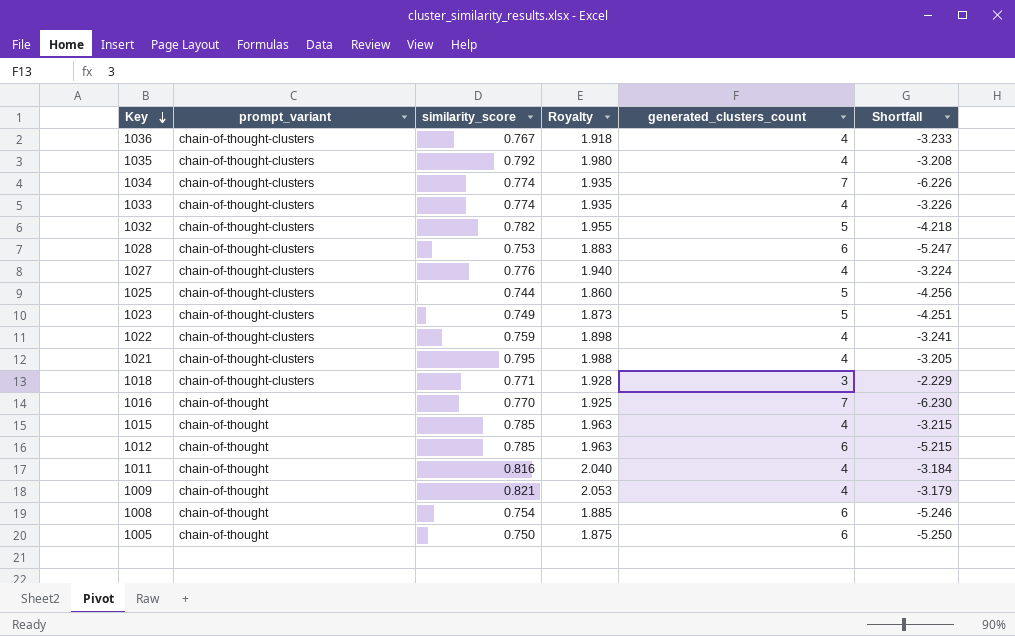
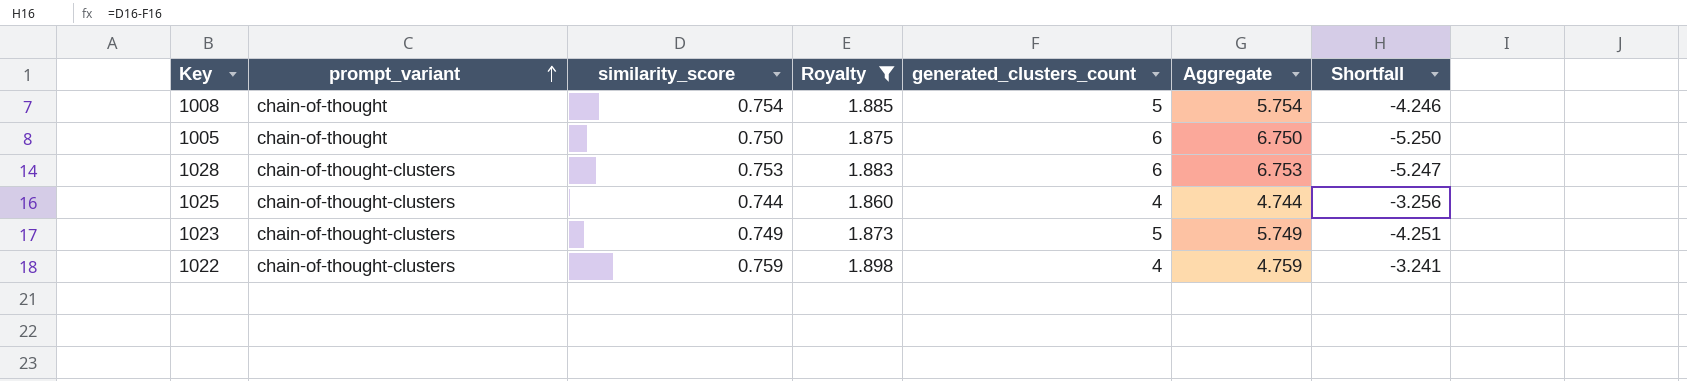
filter: none -> Royalty <= 1.898
row order: Key descending -> prompt_variant ascending
column Aggregate | formula: none -> [similarity_score] + [generated_clusters_count]
1008 | generated_clusters_count: 6 -> 5
1008 | Shortfall: -5.246 -> -4.246
1025 | generated_clusters_count: 5 -> 4
1025 | Shortfall: -4.256 -> -3.256

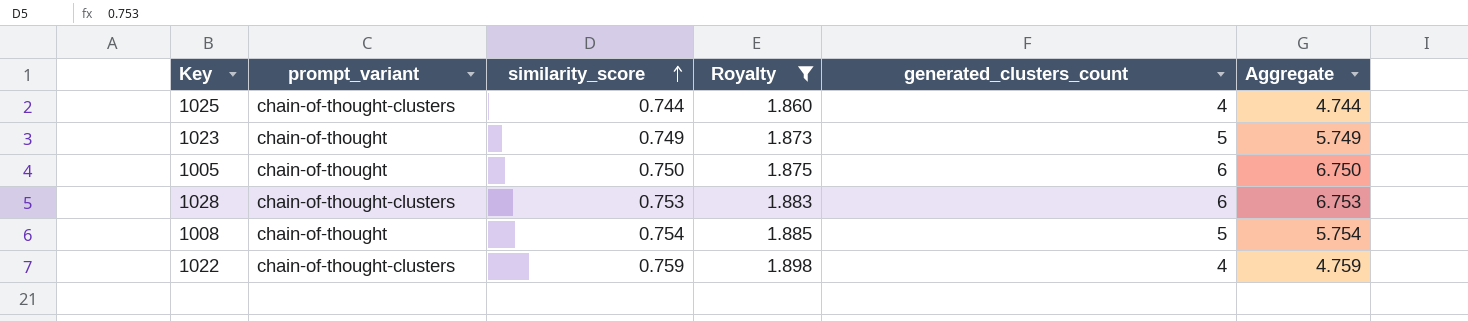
row order: prompt_variant ascending -> similarity_score ascending
column Shortfall | formula: [similarity_score] - [generated_clusters_count] -> none
1023 | prompt_variant: chain-of-thought-clusters -> chain-of-thought

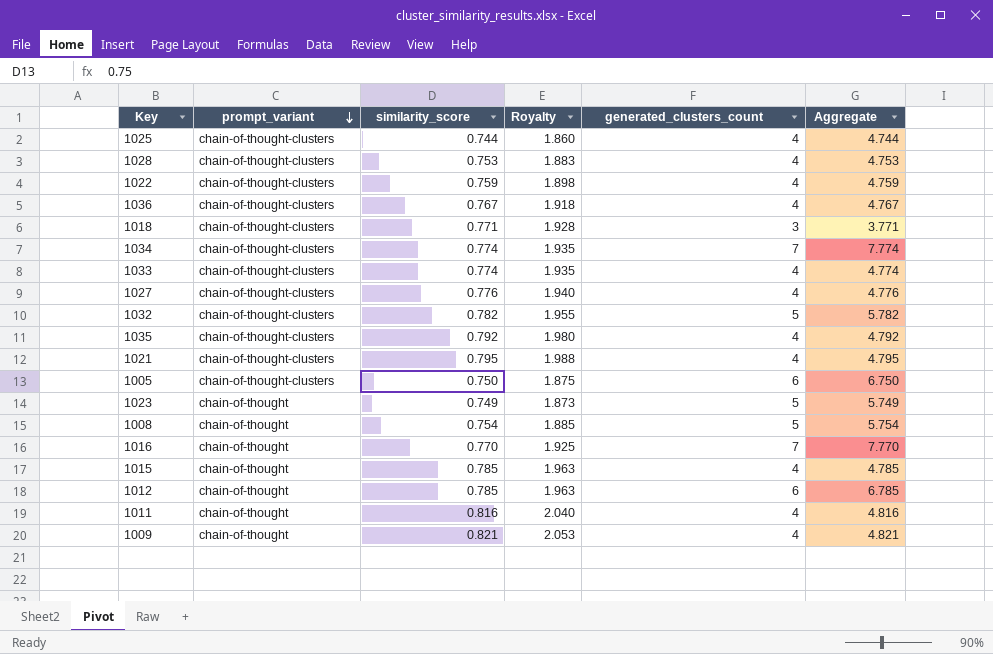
filter: Royalty <= 1.898 -> none
row order: similarity_score ascending -> prompt_variant descending
1028 | generated_clusters_count: 6 -> 4
1028 | Aggregate: 6.753 -> 4.753
1005 | prompt_variant: chain-of-thought -> chain-of-thought-clusters

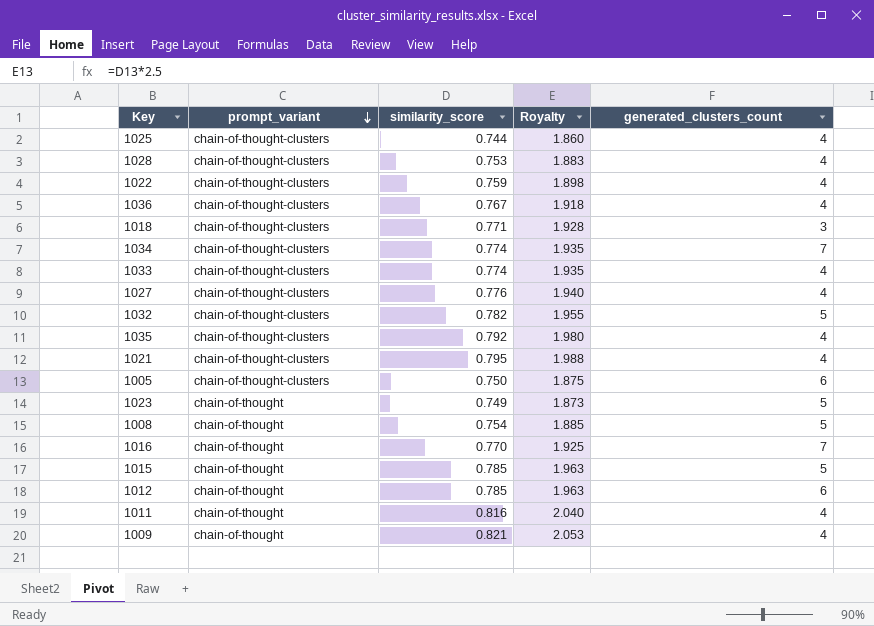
column Aggregate | formula: [similarity_score] + [generated_clusters_count] -> none
1015 | generated_clusters_count: 4 -> 5

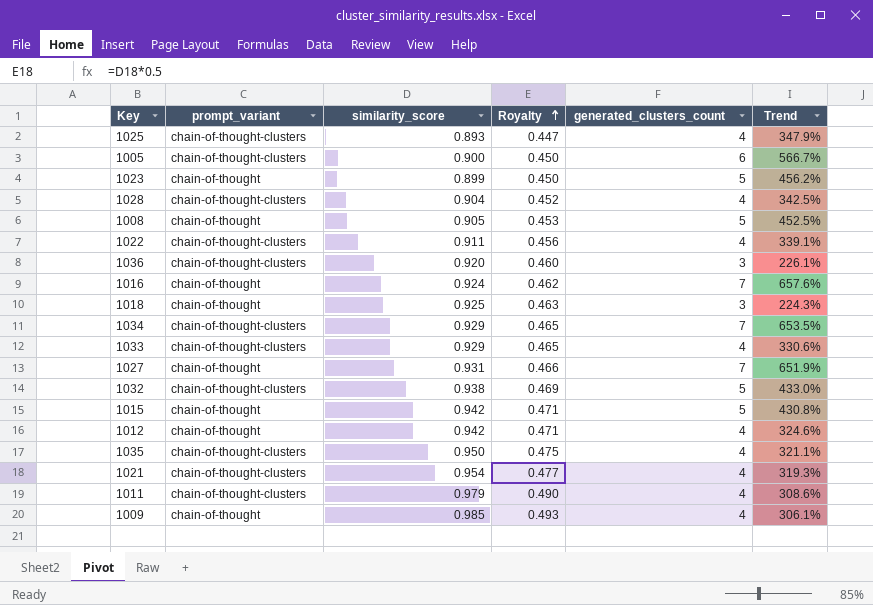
row order: prompt_variant descending -> Royalty ascending
column Royalty | formula: [similarity_score] * 2.5 -> [similarity_score] * 0.5
column Trend | formula: none -> ([generated_clusters_count] - [similarity_score]) / [similarity_score]
1025 | similarity_score: 0.744 -> 0.893
1005 | similarity_score: 0.750 -> 0.900
1023 | similarity_score: 0.749 -> 0.899
1028 | similarity_score: 0.753 -> 0.904
1008 | similarity_score: 0.754 -> 0.905
1022 | similarity_score: 0.759 -> 0.911
1036 | similarity_score: 0.767 -> 0.920
1036 | generated_clusters_count: 4 -> 3
1016 | similarity_score: 0.770 -> 0.924
1018 | prompt_variant: chain-of-thought-clusters -> chain-of-thought
1018 | similarity_score: 0.771 -> 0.925
1034 | similarity_score: 0.774 -> 0.929
1033 | similarity_score: 0.774 -> 0.929
1027 | prompt_variant: chain-of-thought-clusters -> chain-of-thought
1027 | similarity_score: 0.776 -> 0.931
1027 | generated_clusters_count: 4 -> 7
1032 | similarity_score: 0.782 -> 0.938
1015 | similarity_score: 0.785 -> 0.942
1012 | similarity_score: 0.785 -> 0.942
1012 | generated_clusters_count: 6 -> 4
1035 | similarity_score: 0.792 -> 0.950
1021 | similarity_score: 0.795 -> 0.954
1011 | prompt_variant: chain-of-thought -> chain-of-thought-clusters
1011 | similarity_score: 0.816 -> 0.979
1009 | similarity_score: 0.821 -> 0.985

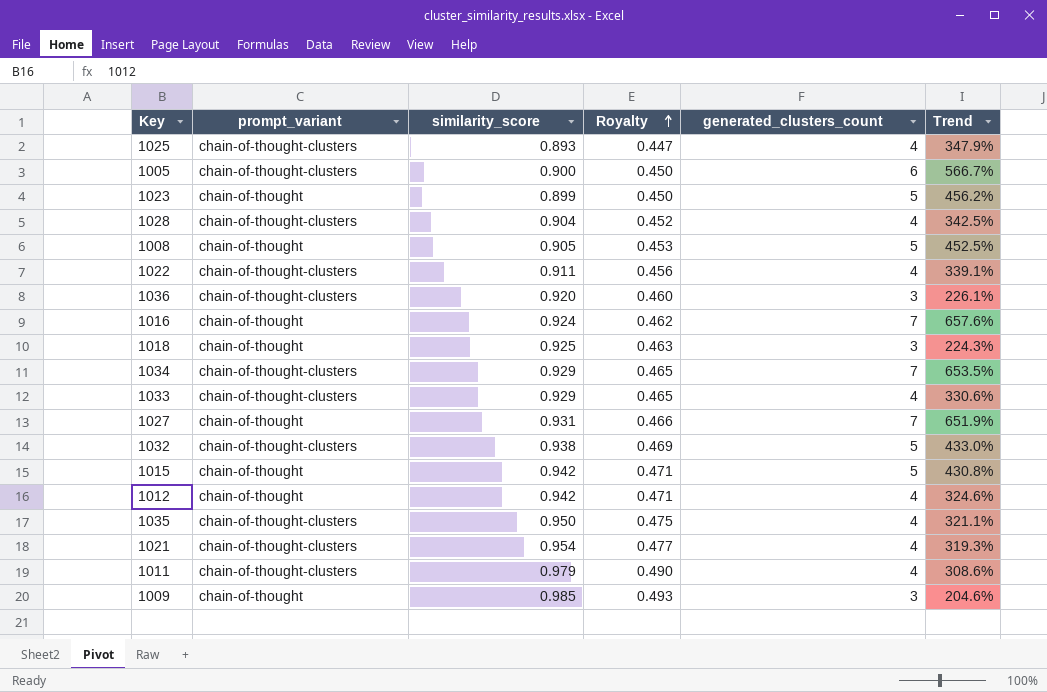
1009 | generated_clusters_count: 4 -> 3
1009 | Trend: 306.1% -> 204.6%

